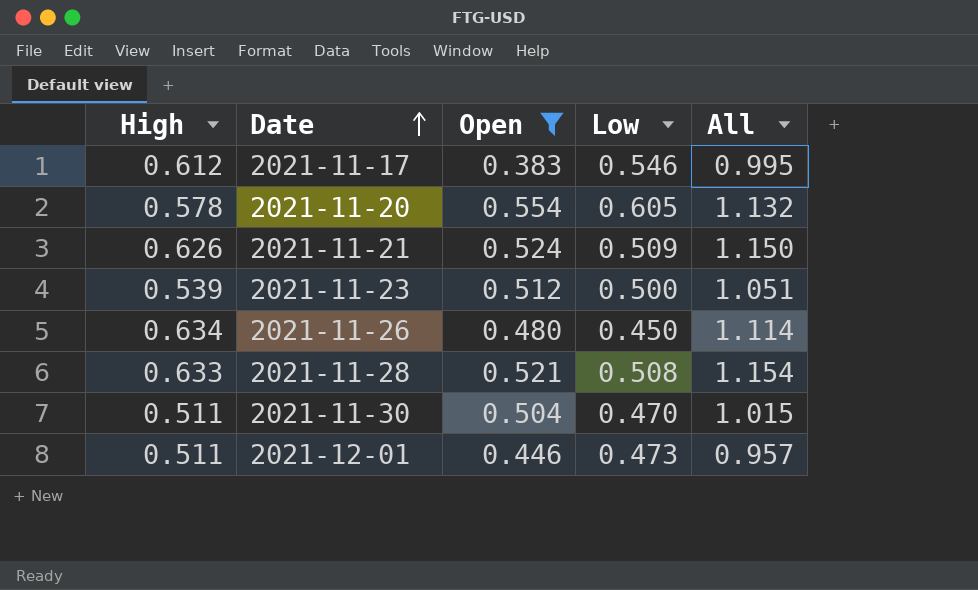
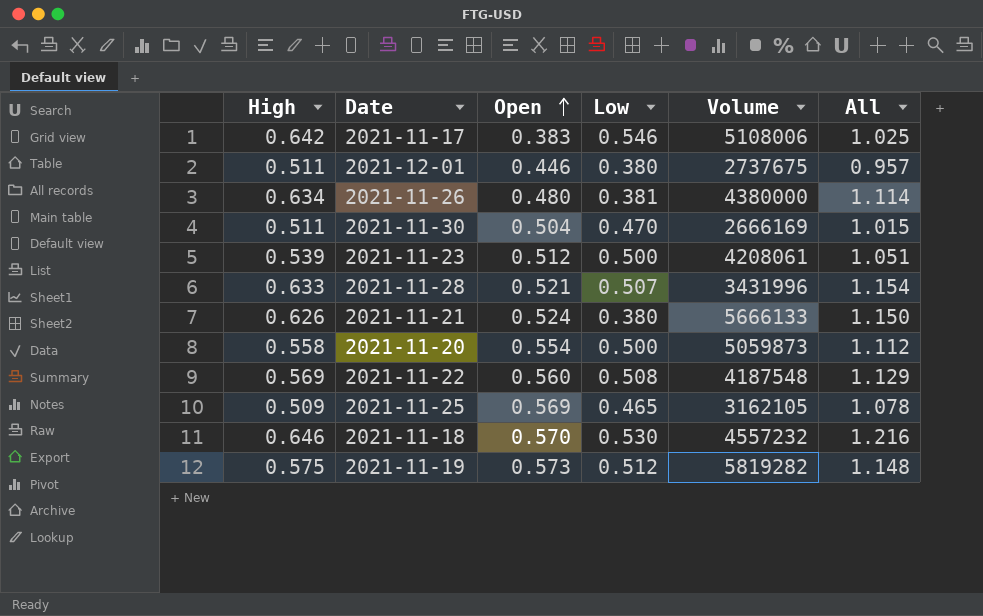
filter: Open <= 0.554 -> none
row order: Date ascending -> Open ascending
column Volume | position: none -> 5
2021-11-17 | High: 0.612 -> 0.642
2021-11-17 | All: 0.995 -> 1.025
2021-12-01 | Low: 0.473 -> 0.380
2021-11-26 | Low: 0.450 -> 0.381
2021-11-28 | Low: 0.508 -> 0.507
2021-11-21 | Low: 0.509 -> 0.380
2021-11-20 | High: 0.578 -> 0.558
2021-11-20 | Low: 0.605 -> 0.500
2021-11-20 | All: 1.132 -> 1.112

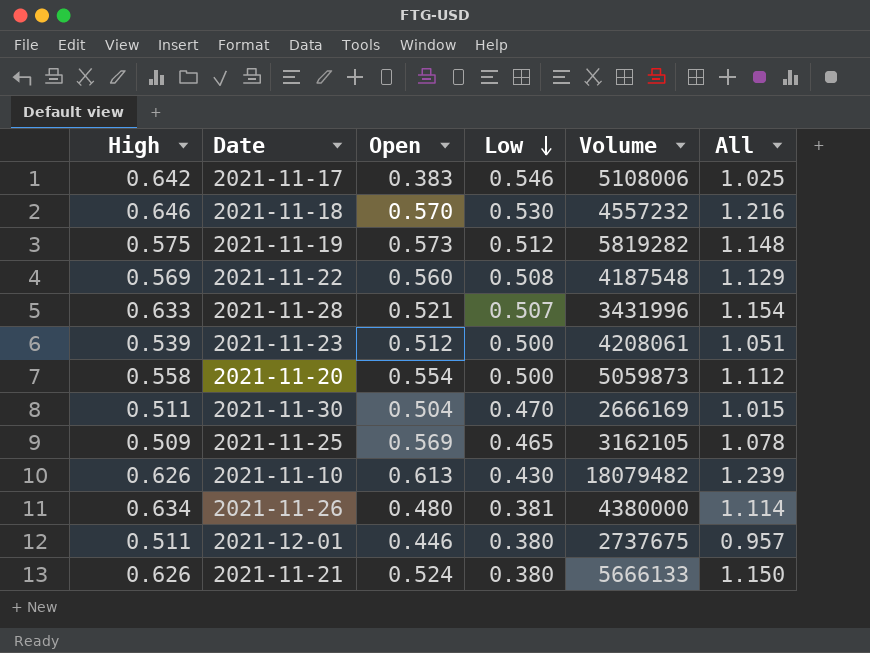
row order: Open ascending -> Low descending
row 2021-11-10: none -> 0.626 | 0.613 | 0.430 | 18079482 | 1.239

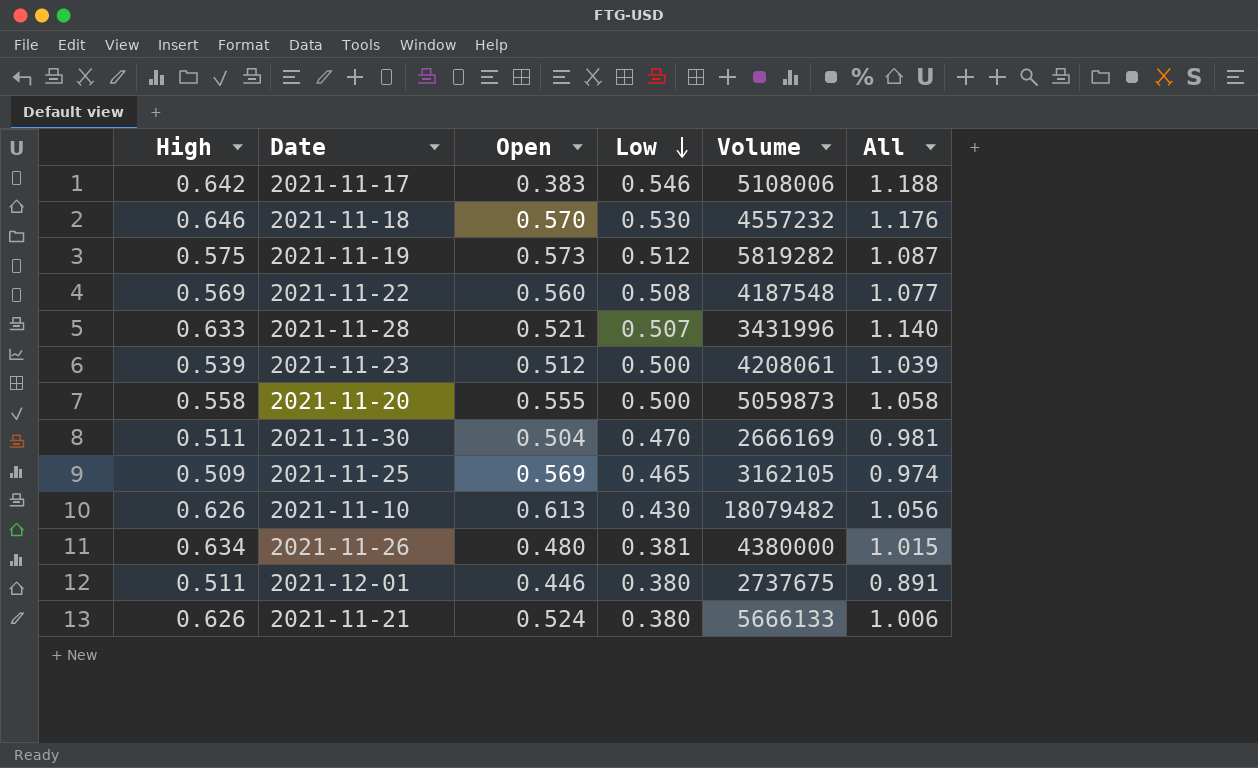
column All | formula: [High] + [Open] -> [High] + [Low]
2021-11-20 | Open: 0.554 -> 0.555

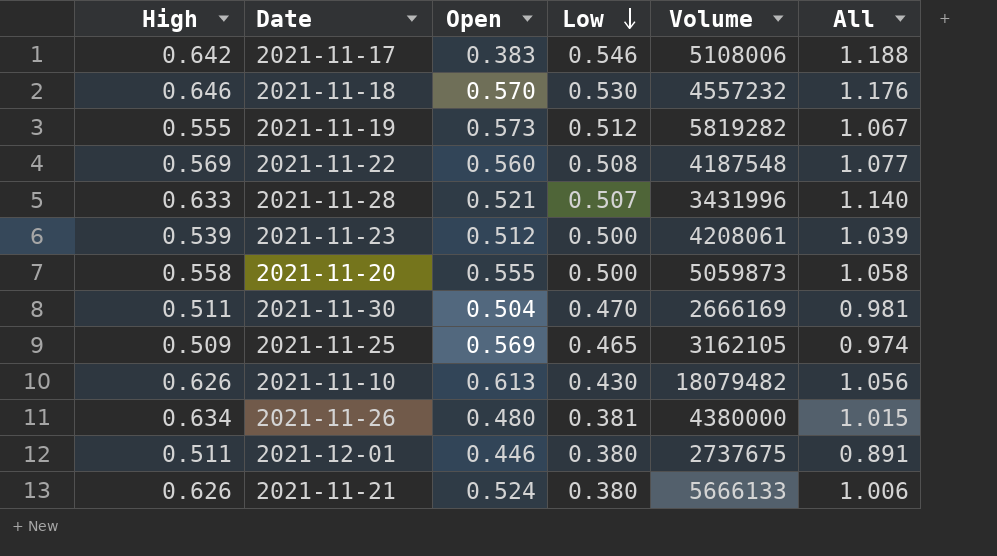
2021-11-19 | High: 0.575 -> 0.555
2021-11-19 | All: 1.087 -> 1.067

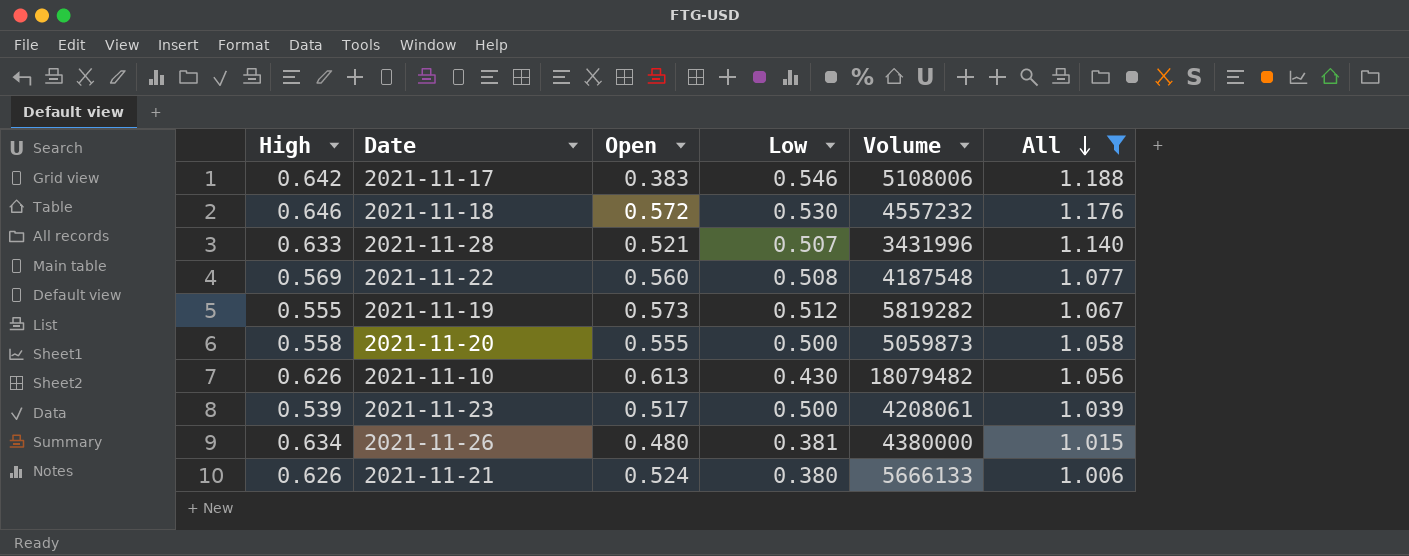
filter: none -> All >= 1.006
row order: Low descending -> All descending
2021-11-18 | Open: 0.570 -> 0.572
2021-11-23 | Open: 0.512 -> 0.517

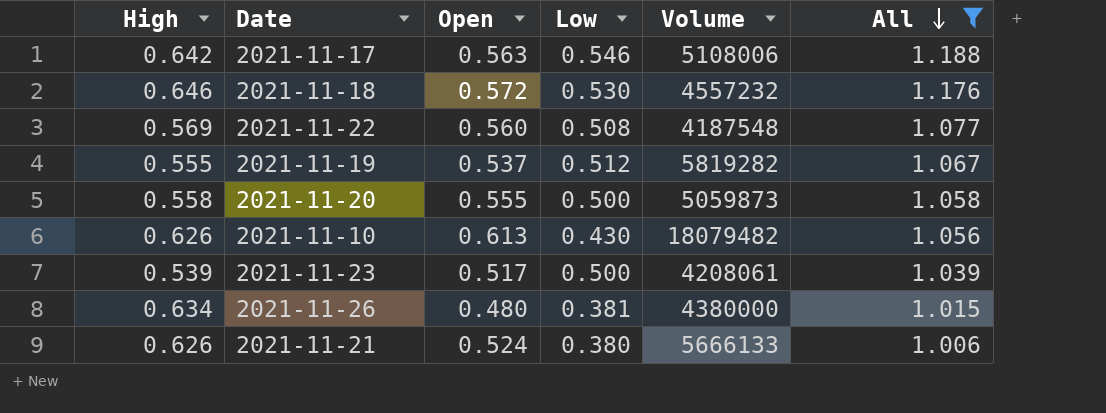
row 2021-11-28: 0.633 | 0.521 | 0.507 | 3431996 | 1.140 -> none
2021-11-17 | Open: 0.383 -> 0.563
2021-11-19 | Open: 0.573 -> 0.537

